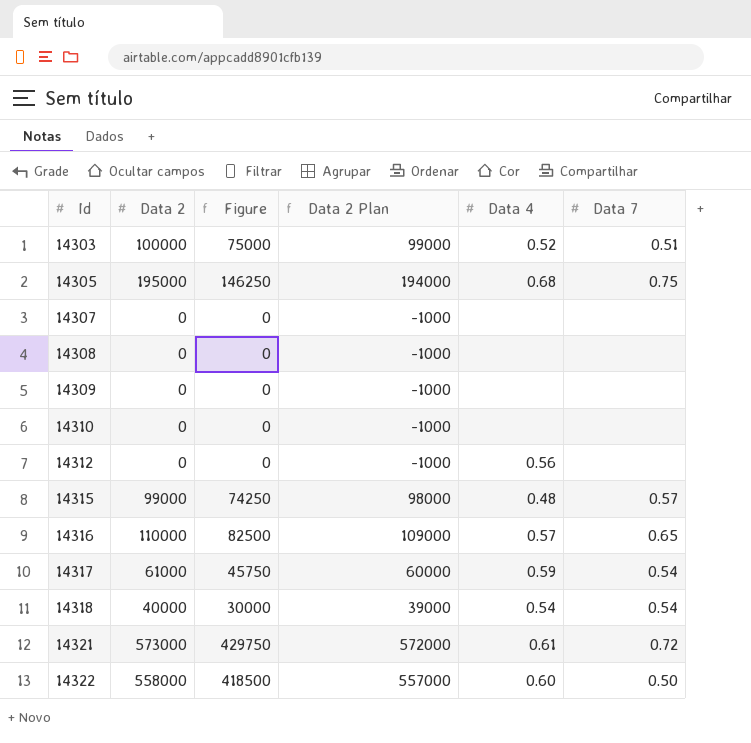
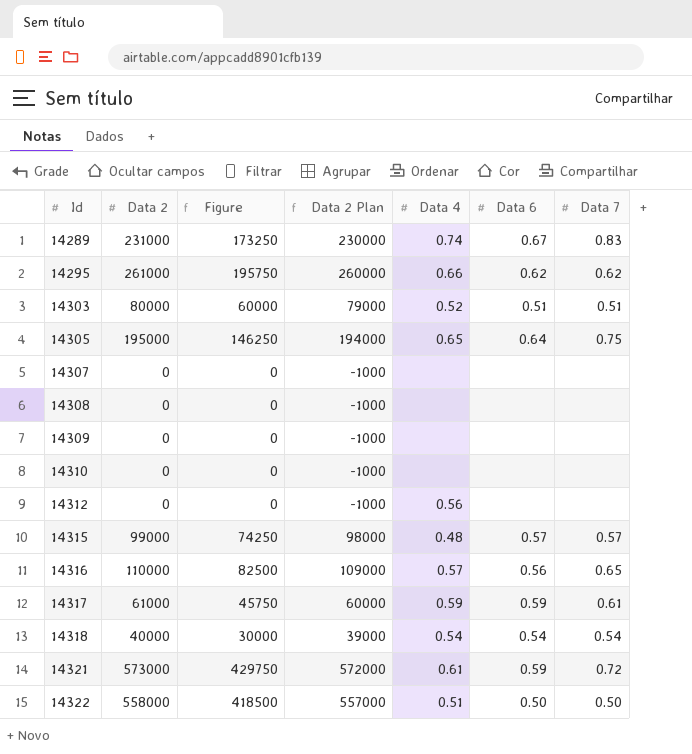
column Data 6 | position: none -> 6
row 14289: none -> 231000 | 173250 | 230000 | 0.74 | 0.67 | 0.83
row 14295: none -> 261000 | 195750 | 260000 | 0.66 | 0.62 | 0.62
14303 | Data 2: 100000 -> 80000
14303 | Figure: 75000 -> 60000
14303 | Data 2 Plan: 99000 -> 79000
14305 | Data 4: 0.68 -> 0.65
14317 | Data 7: 0.54 -> 0.61
14322 | Data 4: 0.60 -> 0.51

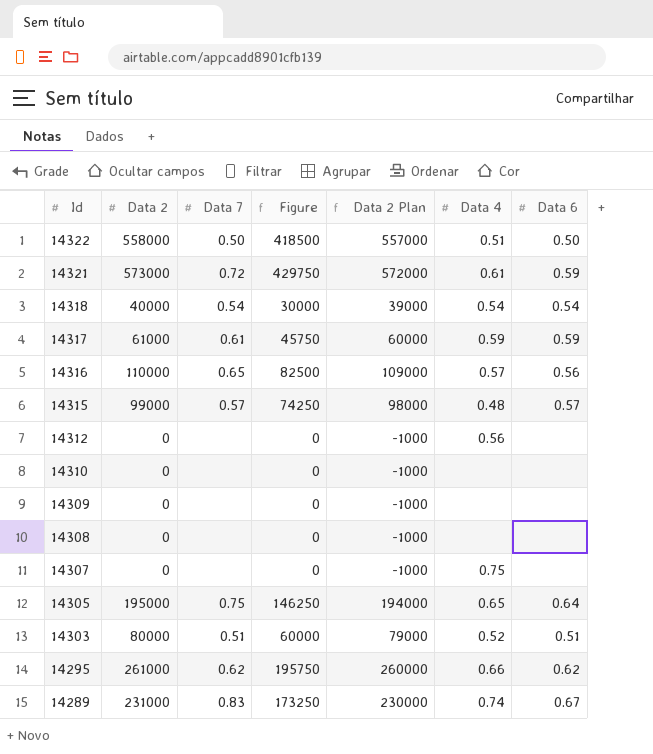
row order: Id ascending -> Id descending
column Data 7 | position: 7 -> 3
14307 | Data 4: none -> 0.75

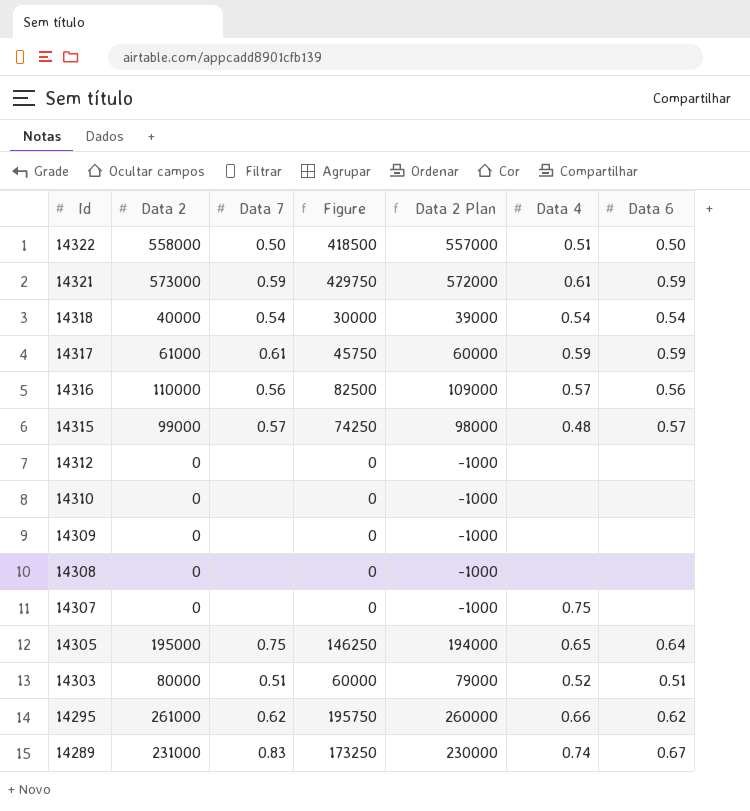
14321 | Data 7: 0.72 -> 0.59
14316 | Data 7: 0.65 -> 0.56
14312 | Data 4: 0.56 -> none

